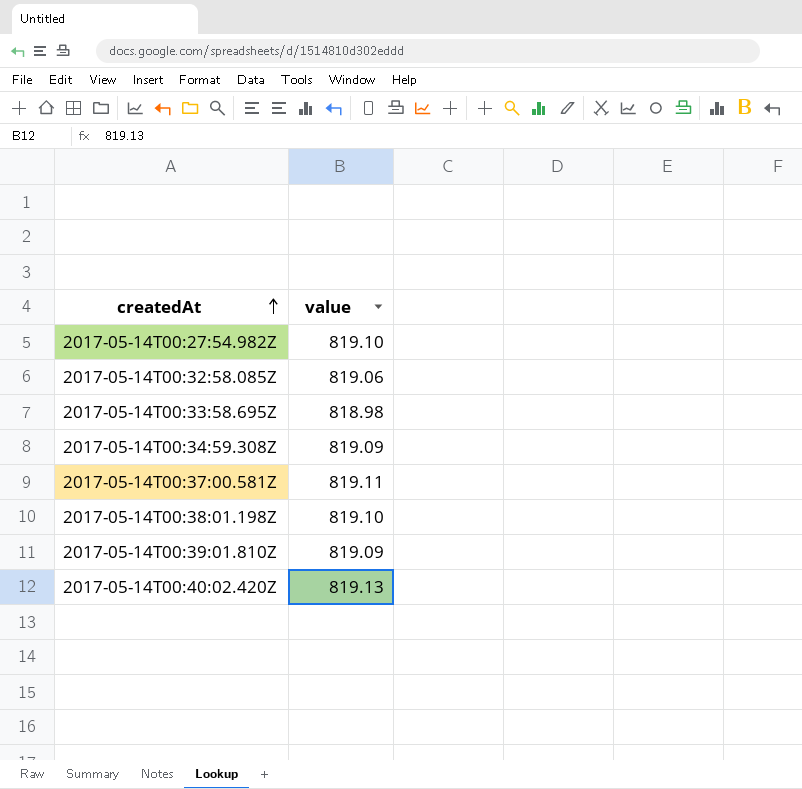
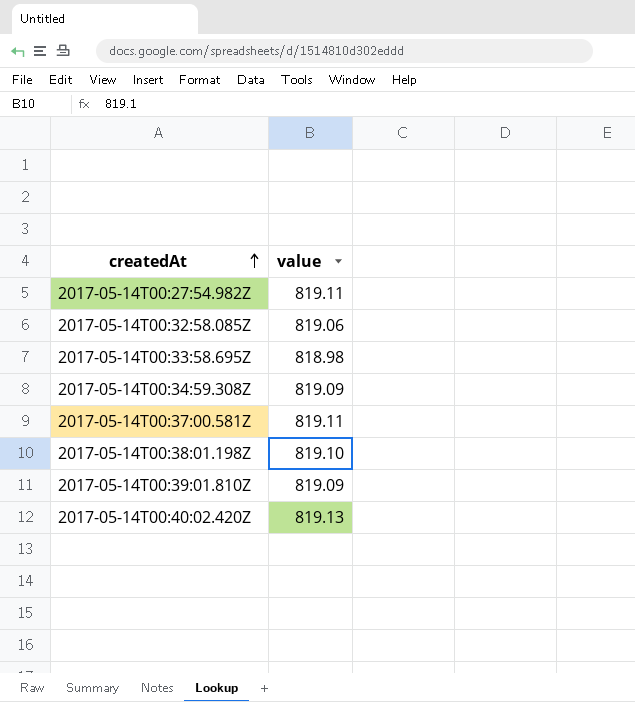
2017-05-14T00:27:54.982Z | value: 819.10 -> 819.11

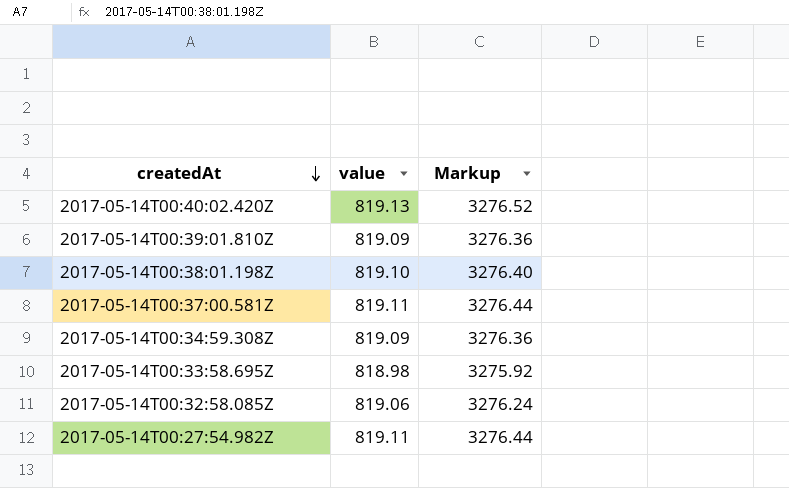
row order: createdAt ascending -> createdAt descending
column Markup | formula: none -> [value] * 4

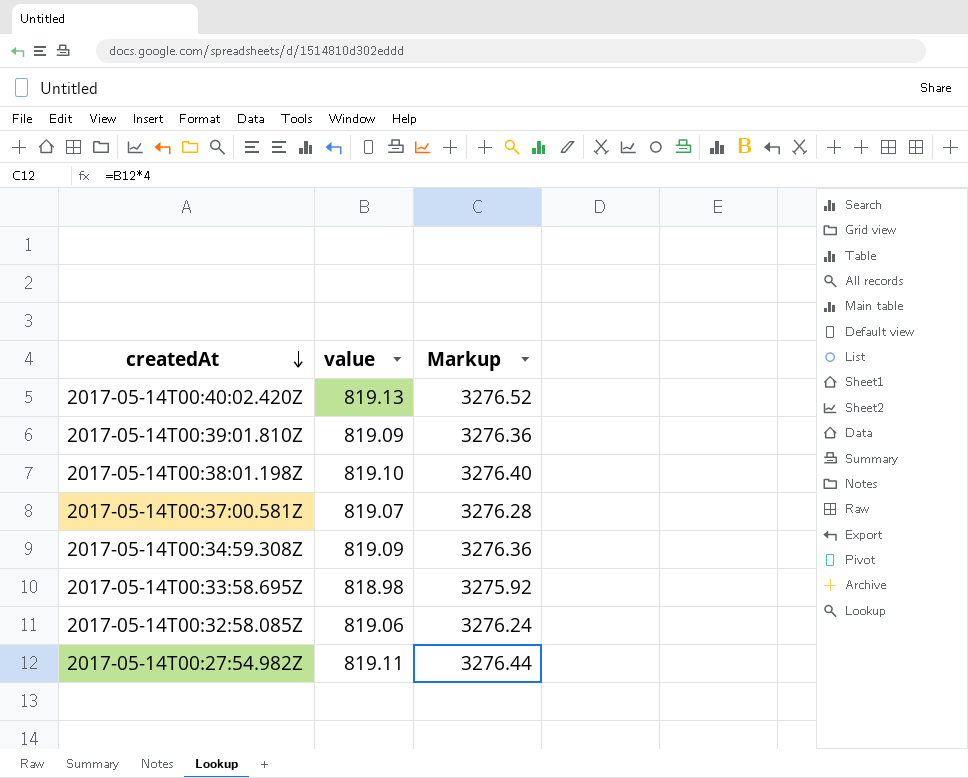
2017-05-14T00:37:00.581Z | value: 819.11 -> 819.07
2017-05-14T00:37:00.581Z | Markup: 3276.44 -> 3276.28

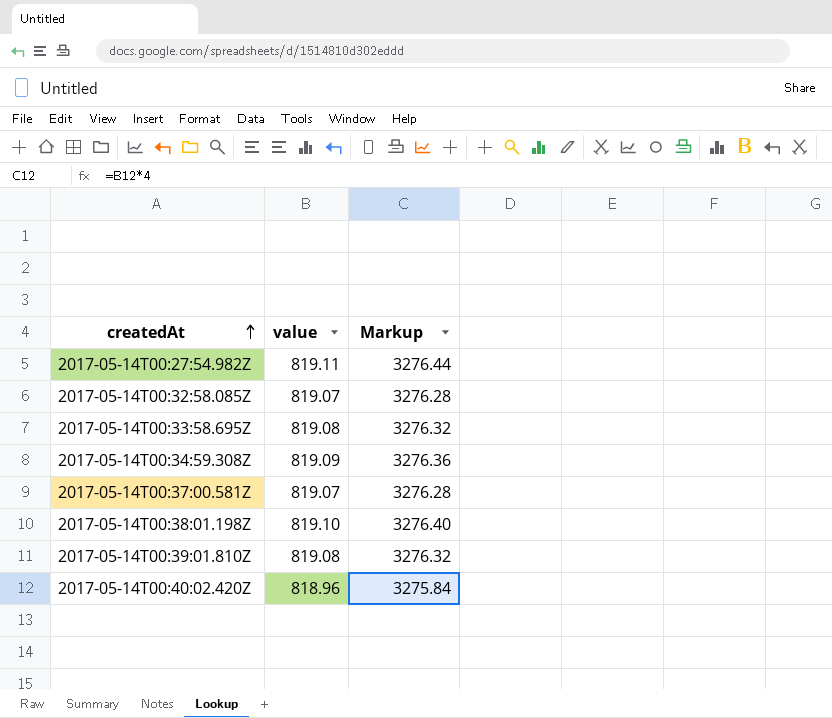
row order: createdAt descending -> createdAt ascending
2017-05-14T00:32:58.085Z | value: 819.06 -> 819.07
2017-05-14T00:32:58.085Z | Markup: 3276.24 -> 3276.28
2017-05-14T00:33:58.695Z | value: 818.98 -> 819.08
2017-05-14T00:33:58.695Z | Markup: 3275.92 -> 3276.32
2017-05-14T00:39:01.810Z | value: 819.09 -> 819.08
2017-05-14T00:39:01.810Z | Markup: 3276.36 -> 3276.32
2017-05-14T00:40:02.420Z | value: 819.13 -> 818.96
2017-05-14T00:40:02.420Z | Markup: 3276.52 -> 3275.84

